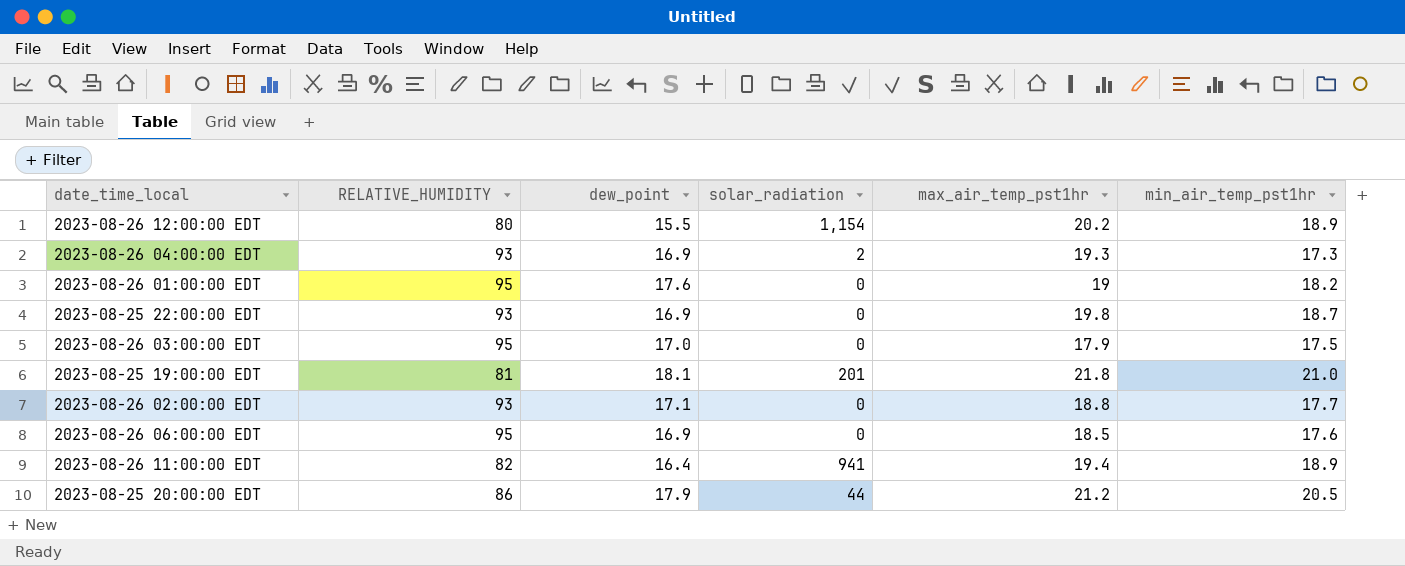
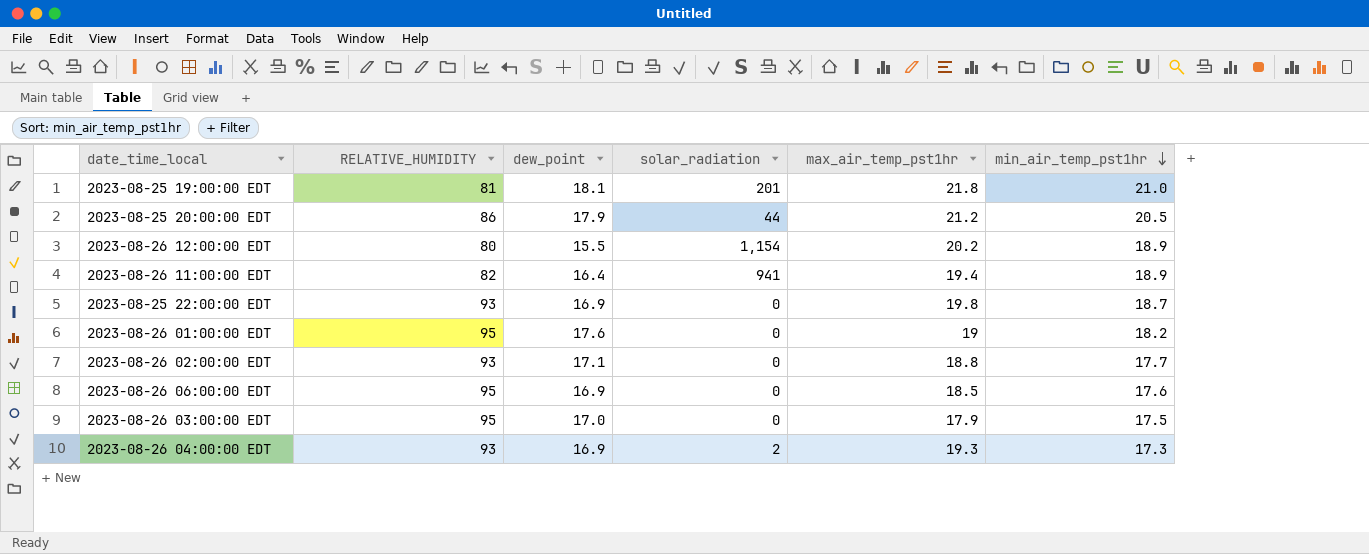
row order: none -> min_air_temp_pst1hr descending

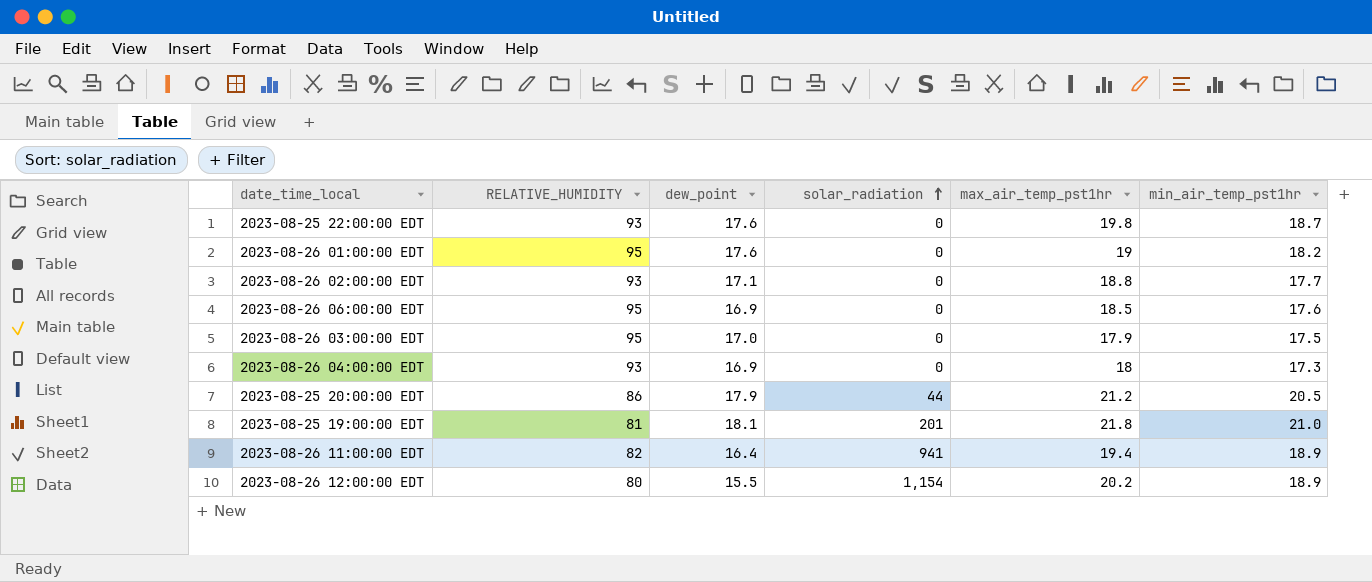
row order: min_air_temp_pst1hr descending -> solar_radiation ascending
2023-08-25 22:00:00 EDT | dew_point: 16.9 -> 17.6
2023-08-26 04:00:00 EDT | solar_radiation: 2 -> 0
2023-08-26 04:00:00 EDT | max_air_temp_pst1hr: 19.3 -> 18

